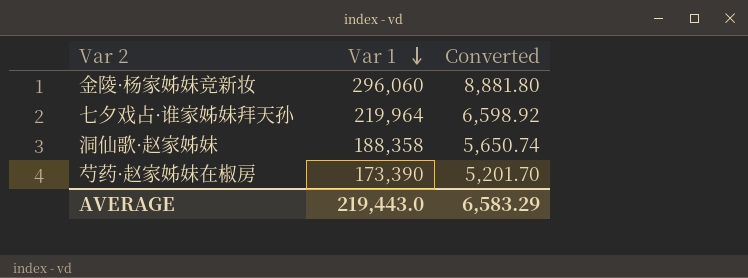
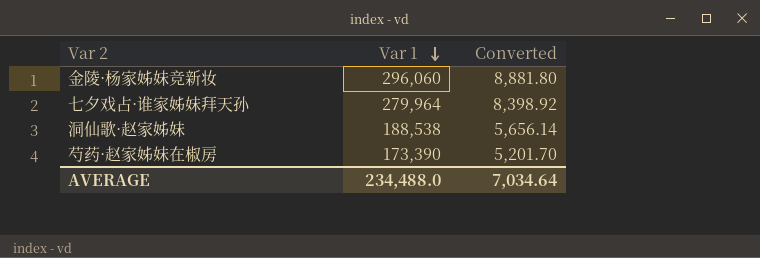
七夕戏占·谁家姊妹拜天孙 | Var 1: 219,964 -> 279,964
七夕戏占·谁家姊妹拜天孙 | Converted: 6,598.92 -> 8,398.92
洞仙歌·赵家姊妹 | Var 1: 188,358 -> 188,538
洞仙歌·赵家姊妹 | Converted: 5,650.74 -> 5,656.14
AVERAGE | Var 1: 219,443.0 -> 234,488.0
AVERAGE | Converted: 6,583.29 -> 7,034.64

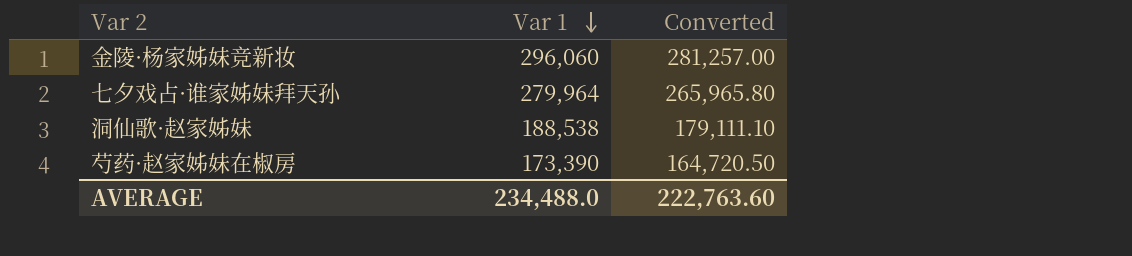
column Converted | formula: [Var 1] * 0.03 -> [Var 1] * 0.95
AVERAGE | Converted: 7,034.64 -> 222,763.60

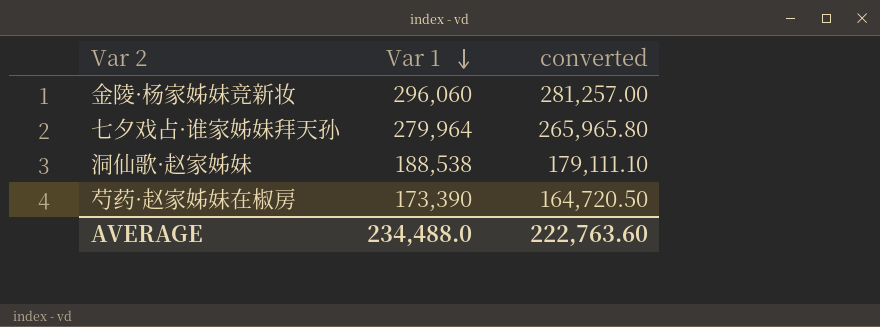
column name: Converted -> converted

